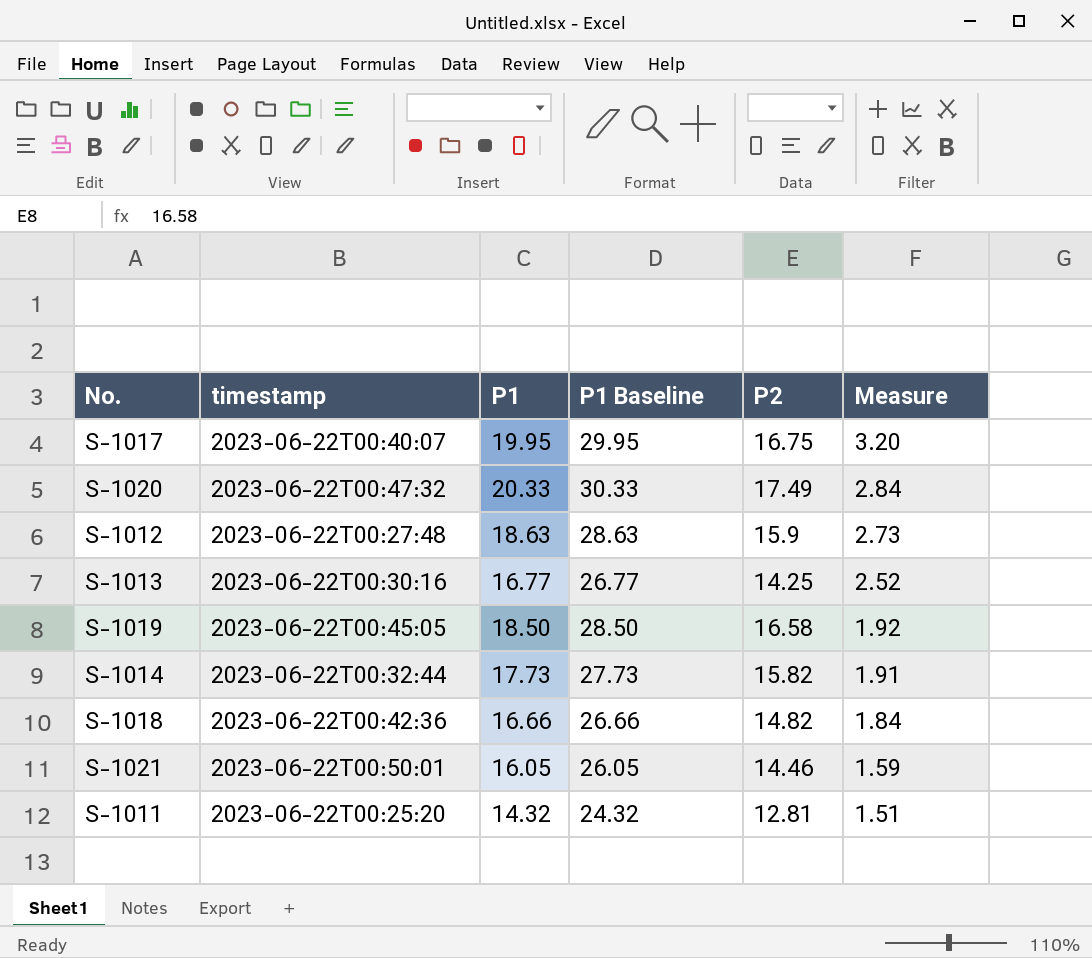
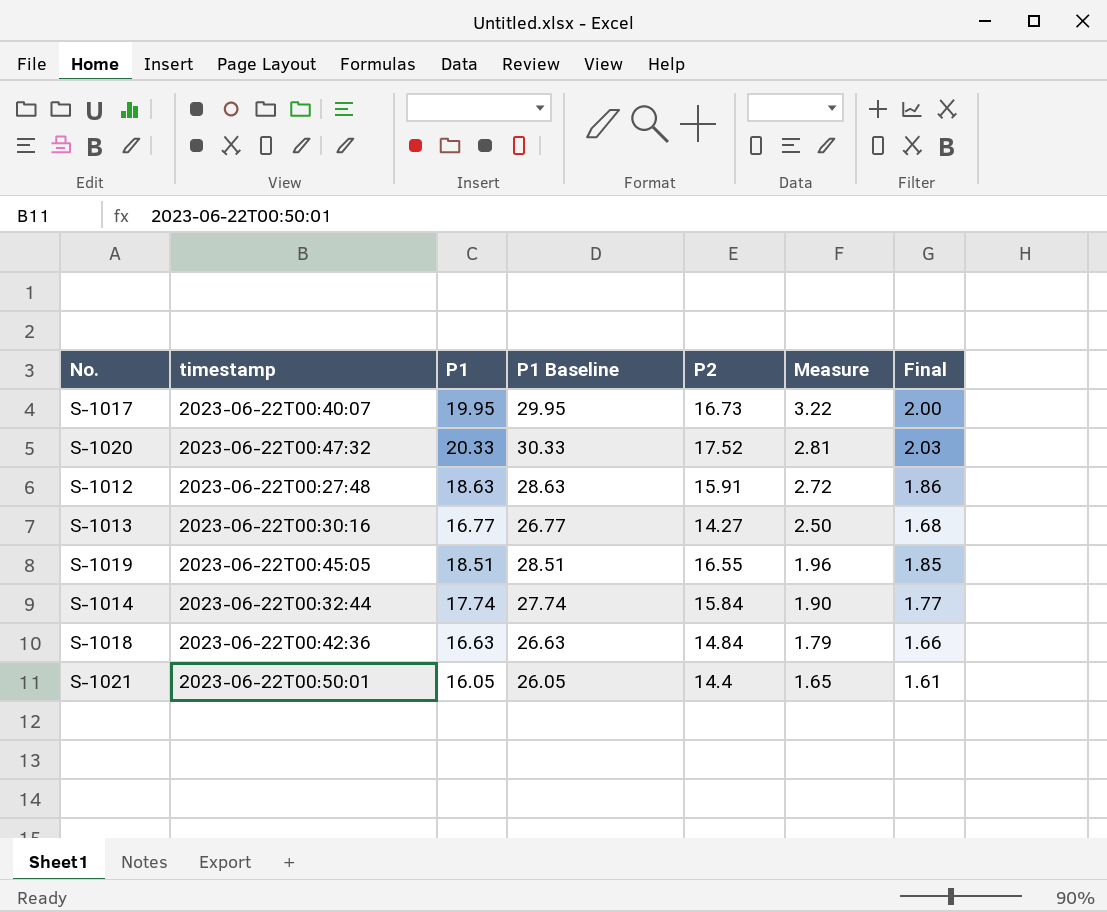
column Final | formula: none -> [P1] * 0.1
row S-1011: 2023-06-22T00:25:20 | 14.32 | 24.32 | 12.81 | 1.51 -> none
S-1017 | P2: 16.75 -> 16.73
S-1017 | Measure: 3.20 -> 3.22
S-1020 | P2: 17.49 -> 17.52
S-1020 | Measure: 2.84 -> 2.81
S-1012 | P2: 15.9 -> 15.91
S-1012 | Measure: 2.73 -> 2.72
S-1013 | P2: 14.25 -> 14.27
S-1013 | Measure: 2.52 -> 2.50
S-1019 | P1: 18.50 -> 18.51
S-1019 | P1 Baseline: 28.50 -> 28.51
S-1019 | P2: 16.58 -> 16.55
S-1019 | Measure: 1.92 -> 1.96
S-1014 | P1: 17.73 -> 17.74
S-1014 | P1 Baseline: 27.73 -> 27.74
S-1014 | P2: 15.82 -> 15.84
S-1014 | Measure: 1.91 -> 1.90
S-1018 | P1: 16.66 -> 16.63
S-1018 | P1 Baseline: 26.66 -> 26.63
S-1018 | P2: 14.82 -> 14.84
S-1018 | Measure: 1.84 -> 1.79
S-1021 | P2: 14.46 -> 14.4
S-1021 | Measure: 1.59 -> 1.65

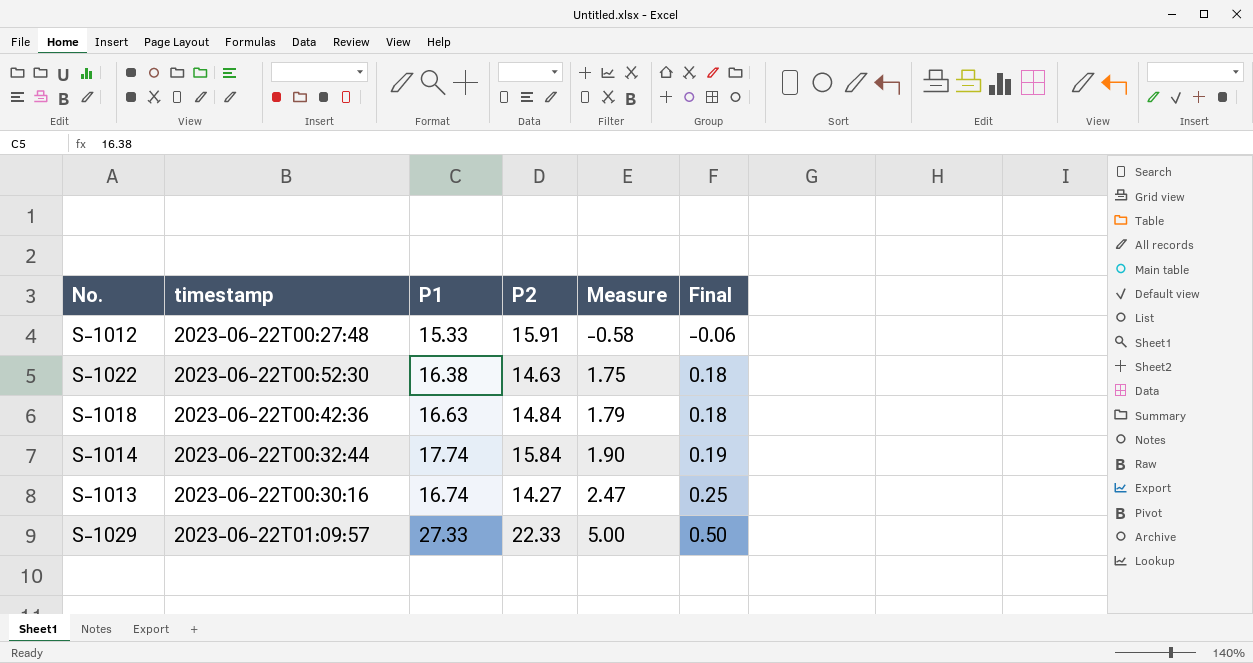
row order: Measure descending -> Measure ascending
column P1 Baseline | formula: [P1] + 10 -> none
column Final | formula: [P1] * 0.1 -> [Measure] * 0.1
row S-1017: 2023-06-22T00:40:07 | 19.95 | 29.95 | 16.73 | 3.22 | 2.00 -> none
row S-1020: 2023-06-22T00:47:32 | 20.33 | 30.33 | 17.52 | 2.81 | 2.03 -> none
row S-1019: 2023-06-22T00:45:05 | 18.51 | 28.51 | 16.55 | 1.96 | 1.85 -> none
row S-1021: 2023-06-22T00:50:01 | 16.05 | 26.05 | 14.4 | 1.65 | 1.61 -> none
S-1012 | P1: 18.63 -> 15.33
S-1012 | Measure: 2.72 -> -0.58
row S-1022: none -> 2023-06-22T00:52:30 | 16.38 | 14.63 | 1.75 | 0.18
S-1013 | P1: 16.77 -> 16.74
S-1013 | Measure: 2.50 -> 2.47
row S-1029: none -> 2023-06-22T01:09:57 | 27.33 | 22.33 | 5.00 | 0.50

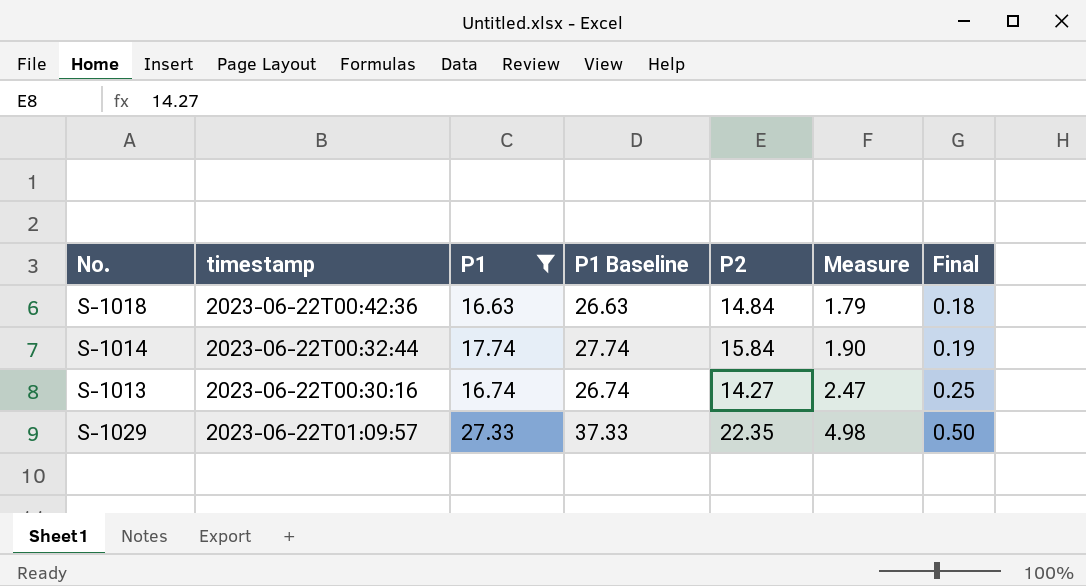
filter: none -> P1 >= 16.63
column P1 Baseline | formula: none -> [P1] + 10
S-1029 | P2: 22.33 -> 22.35
S-1029 | Measure: 5.00 -> 4.98

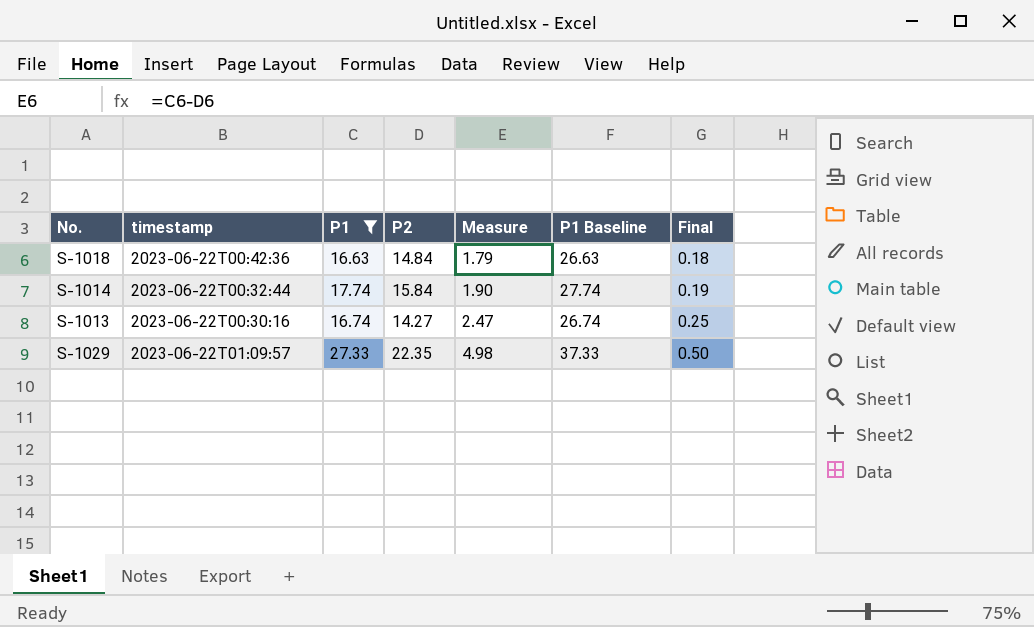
column P1 Baseline | position: 4 -> 6

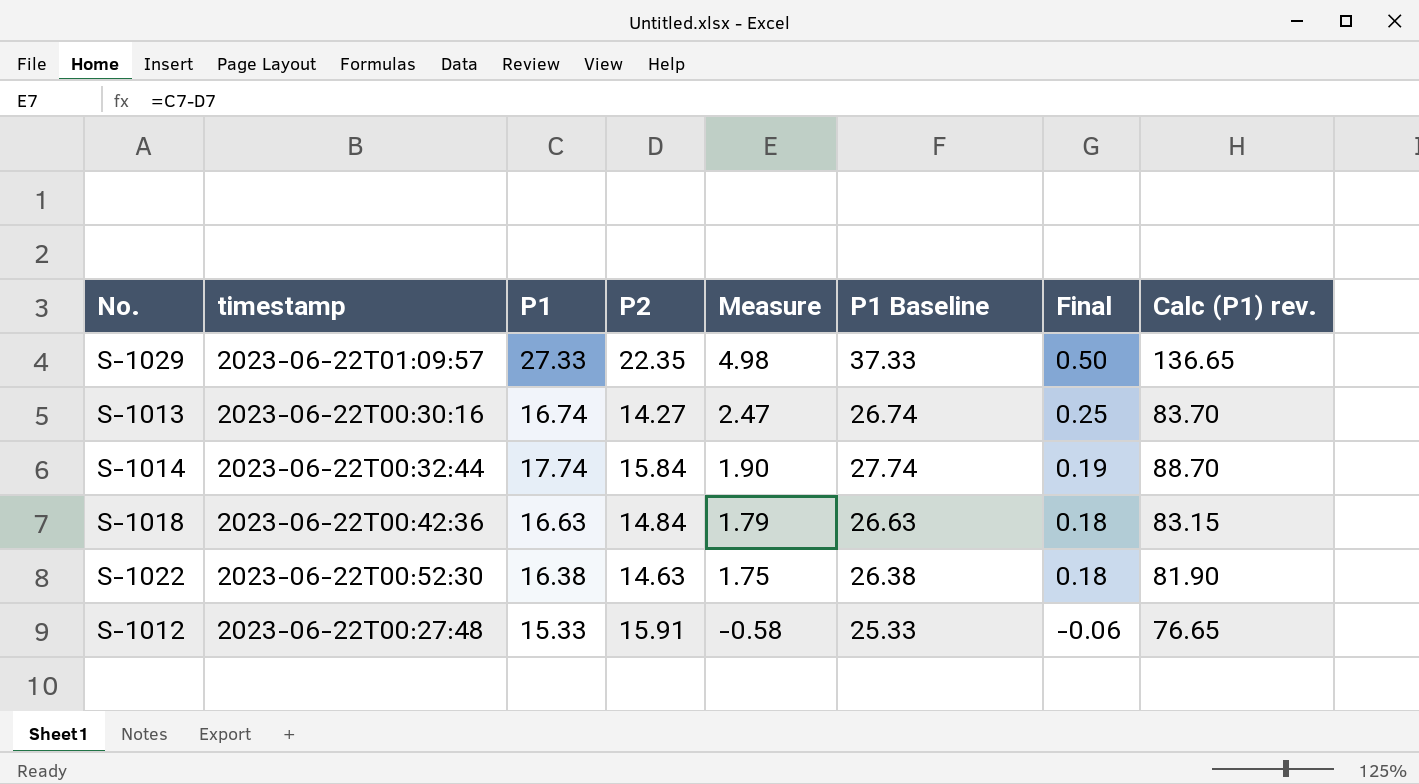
filter: P1 >= 16.63 -> none
row order: Measure ascending -> Measure descending
column Calc (P1) rev. | formula: none -> [P1] * 5

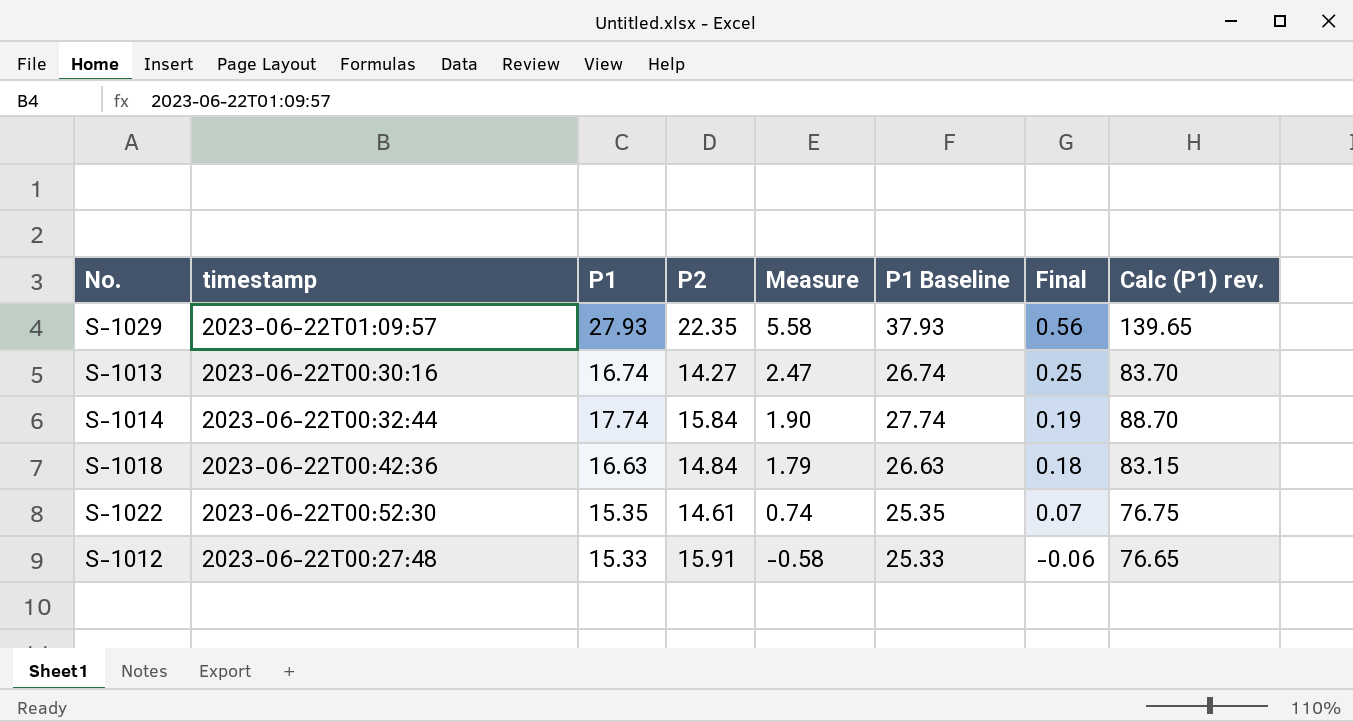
S-1029 | P1: 27.33 -> 27.93
S-1029 | Measure: 4.98 -> 5.58
S-1029 | P1 Baseline: 37.33 -> 37.93
S-1029 | Final: 0.50 -> 0.56
S-1029 | Calc (P1) rev.: 136.65 -> 139.65
S-1022 | P1: 16.38 -> 15.35
S-1022 | P2: 14.63 -> 14.61
S-1022 | Measure: 1.75 -> 0.74
S-1022 | P1 Baseline: 26.38 -> 25.35
S-1022 | Final: 0.18 -> 0.07
S-1022 | Calc (P1) rev.: 81.90 -> 76.75

